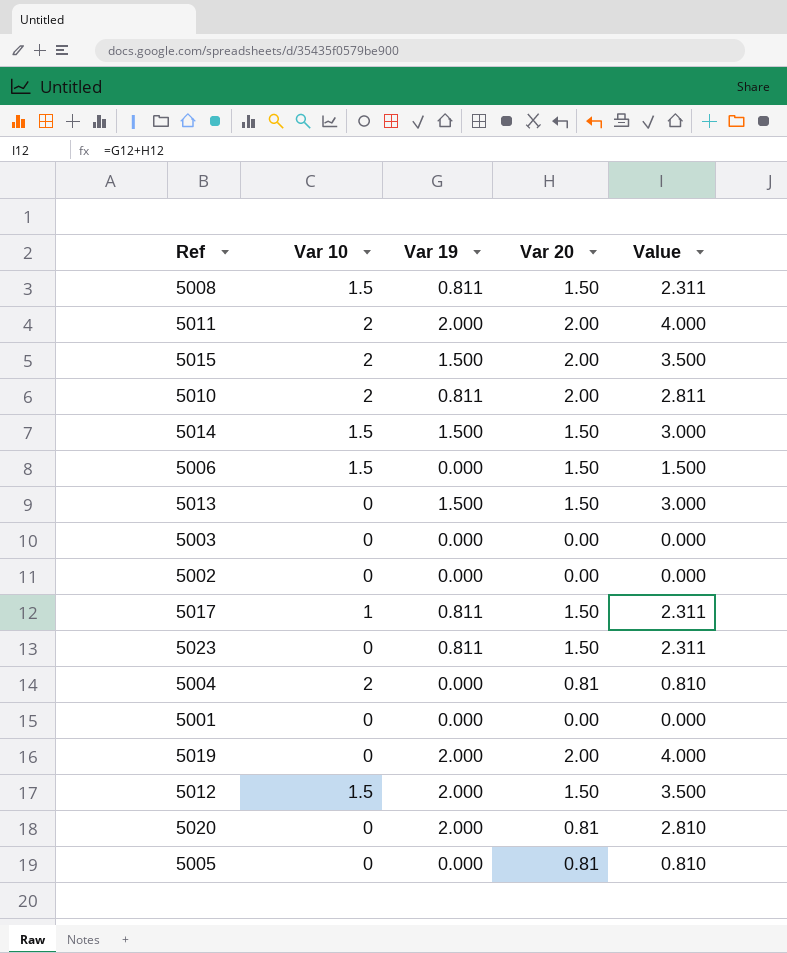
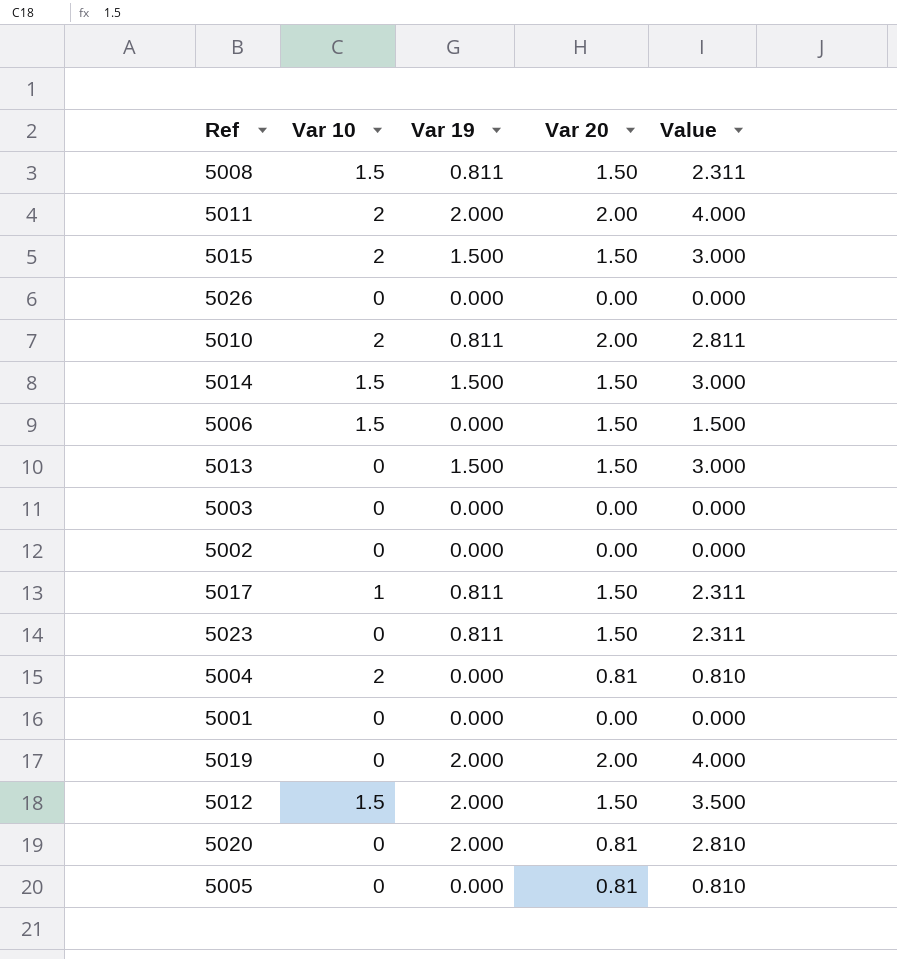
5015 | Var 20: 2.00 -> 1.50
5015 | Value: 3.500 -> 3.000
row 5026: none -> 0 | 0.000 | 0.00 | 0.000

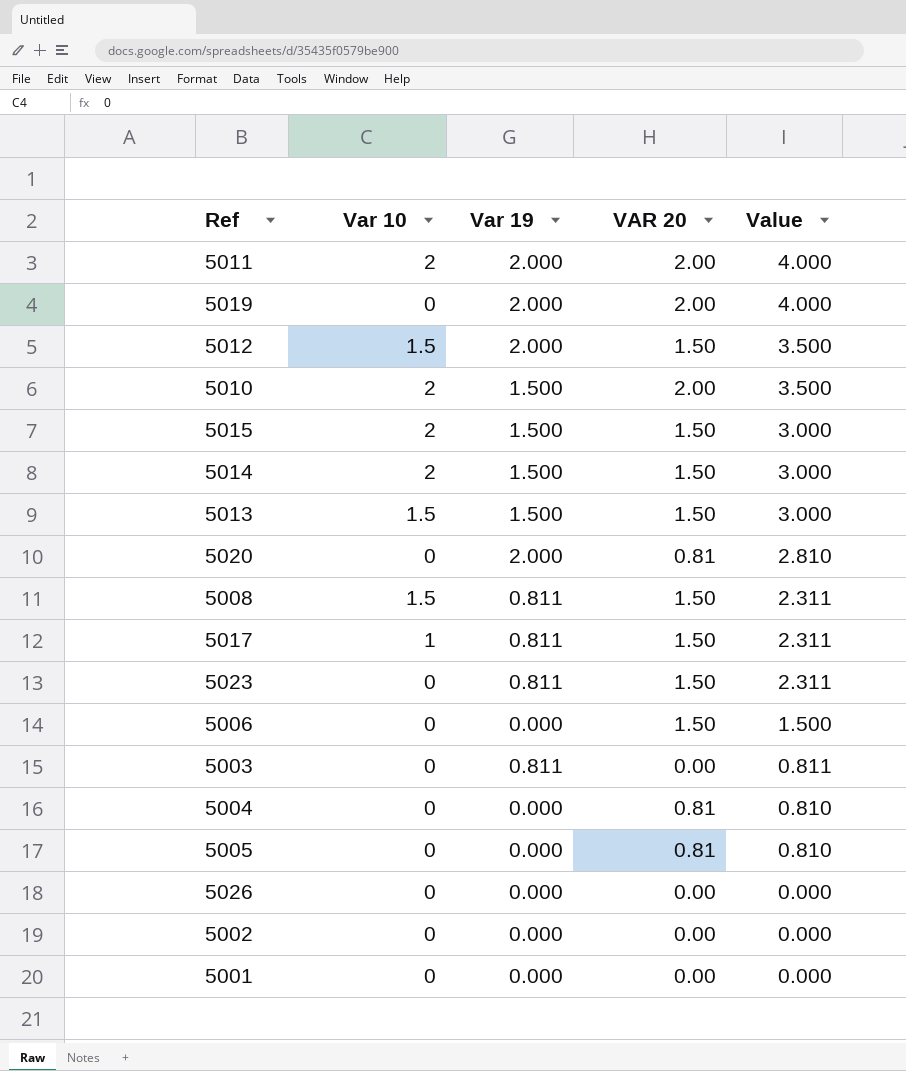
row order: none -> Value descending
column name: Var 20 -> VAR 20
5010 | Var 19: 0.811 -> 1.500
5010 | Value: 2.811 -> 3.500
5014 | Var 10: 1.5 -> 2
5013 | Var 10: 0 -> 1.5
5006 | Var 10: 1.5 -> 0
5003 | Var 19: 0.000 -> 0.811
5003 | Value: 0.000 -> 0.811
5004 | Var 10: 2 -> 0

